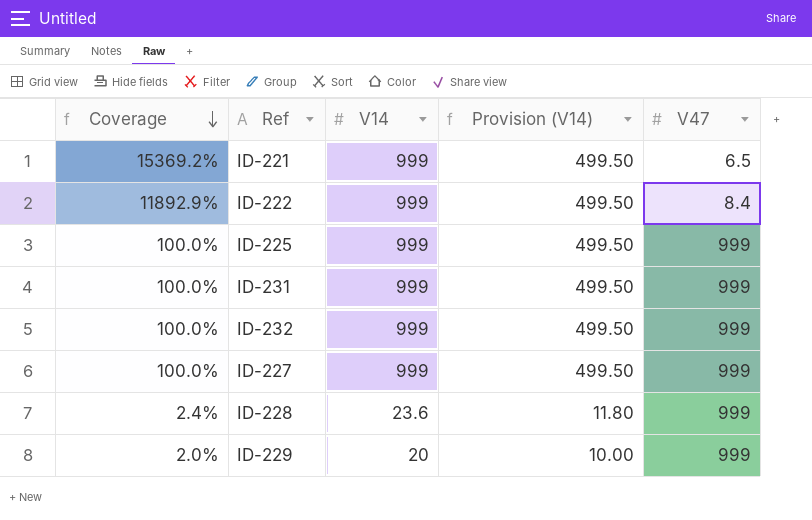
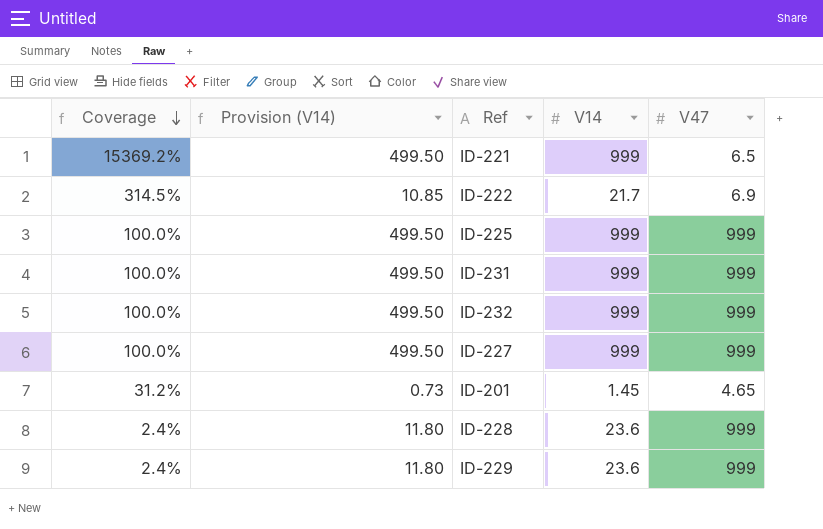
column Provision (V14) | position: 4 -> 2
ID-222 | Coverage: 11892.9% -> 314.5%
ID-222 | Provision (V14): 499.50 -> 10.85
ID-222 | V14: 999 -> 21.7
ID-222 | V47: 8.4 -> 6.9
row ID-201: none -> 31.2% | 0.73 | 1.45 | 4.65
ID-229 | Coverage: 2.0% -> 2.4%
ID-229 | Provision (V14): 10.00 -> 11.80
ID-229 | V14: 20 -> 23.6

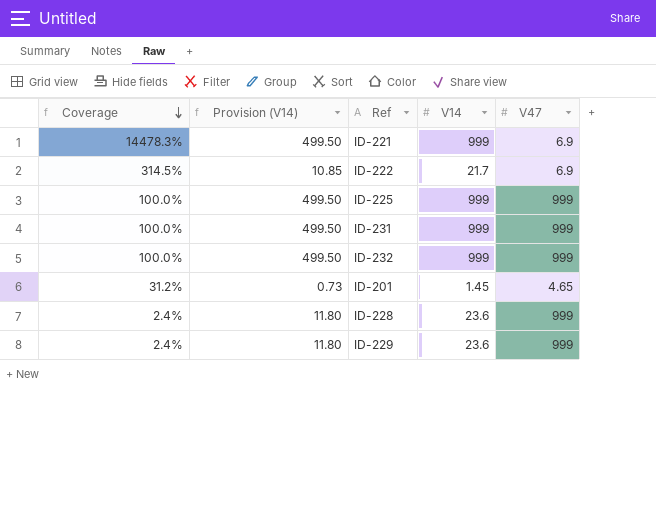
row ID-227: 100.0% | 499.50 | 999 | 999 -> none
ID-221 | Coverage: 15369.2% -> 14478.3%
ID-221 | V47: 6.5 -> 6.9

